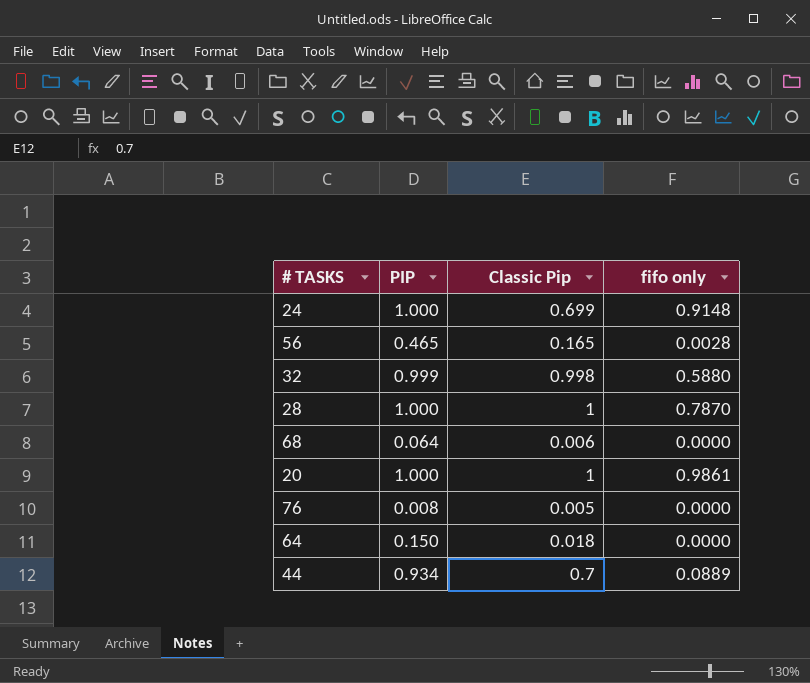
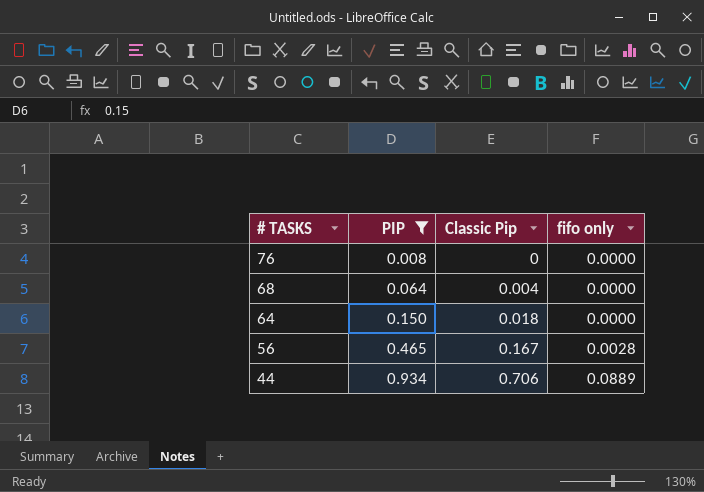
filter: none -> PIP <= 0.934
row order: none -> # TASKS descending
76 | Classic Pip: 0.005 -> 0
68 | Classic Pip: 0.006 -> 0.004
56 | Classic Pip: 0.165 -> 0.167
44 | Classic Pip: 0.7 -> 0.706

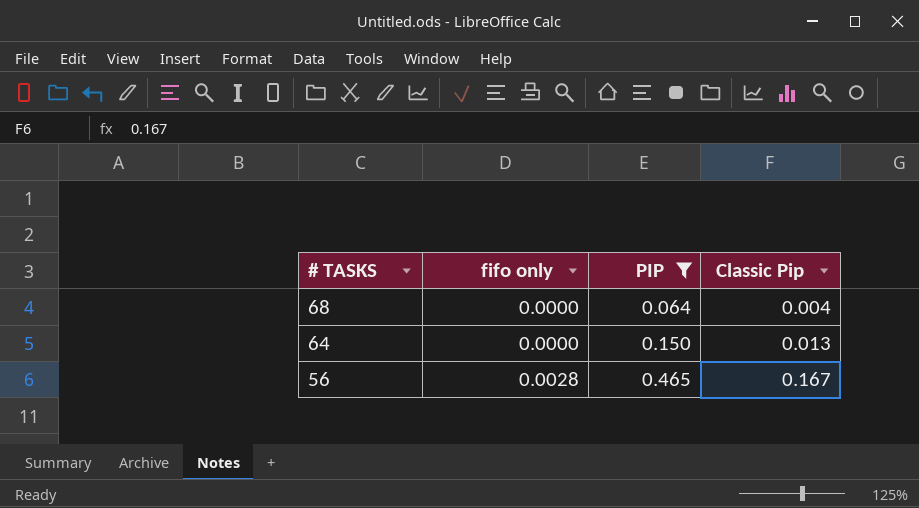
column fifo only | position: 4 -> 2
row 76: 0.008 | 0 | 0.0000 -> none
row 44: 0.934 | 0.706 | 0.0889 -> none
64 | Classic Pip: 0.018 -> 0.013

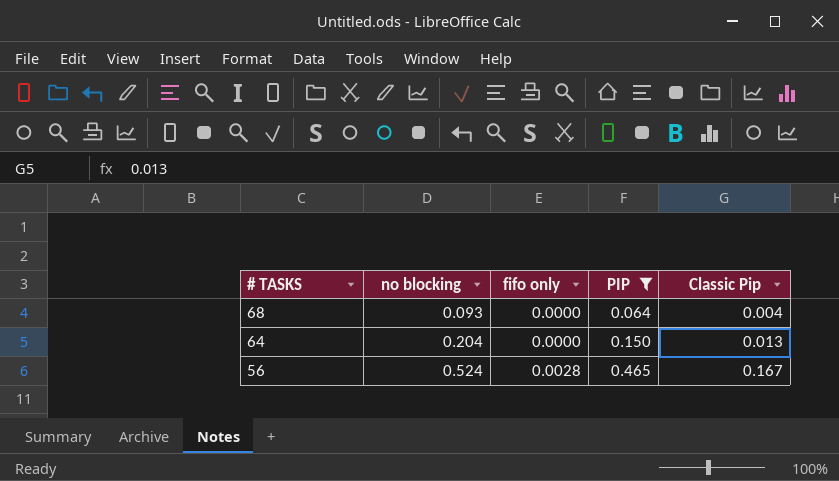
column no blocking | position: none -> 2

